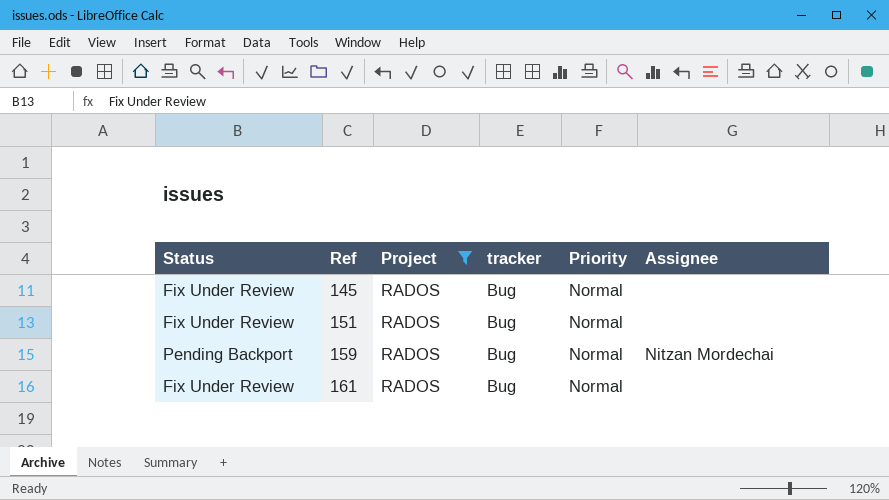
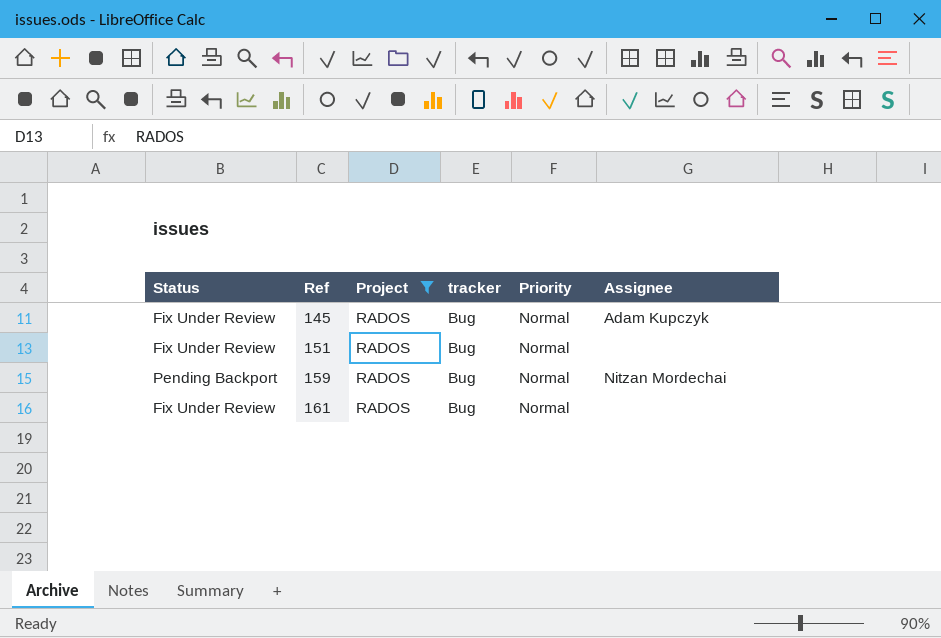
145 | Assignee: none -> Adam Kupczyk

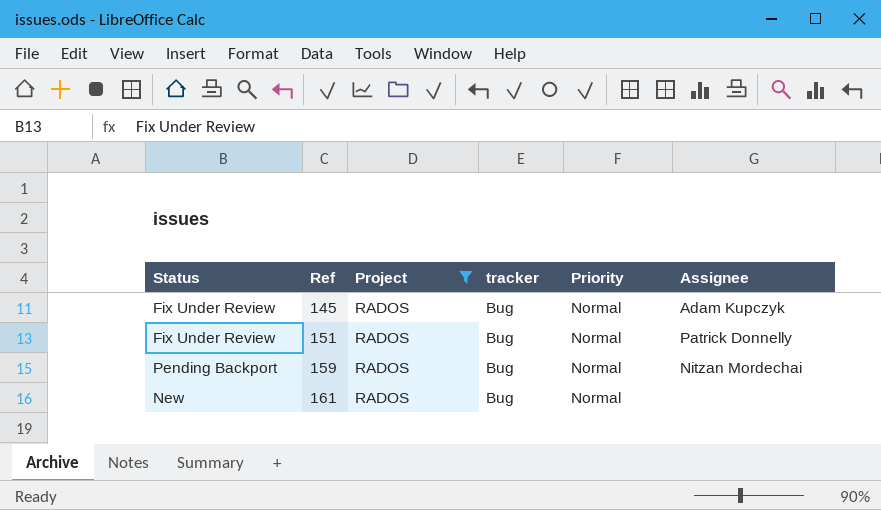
151 | Assignee: none -> Patrick Donnelly
161 | Status: Fix Under Review -> New

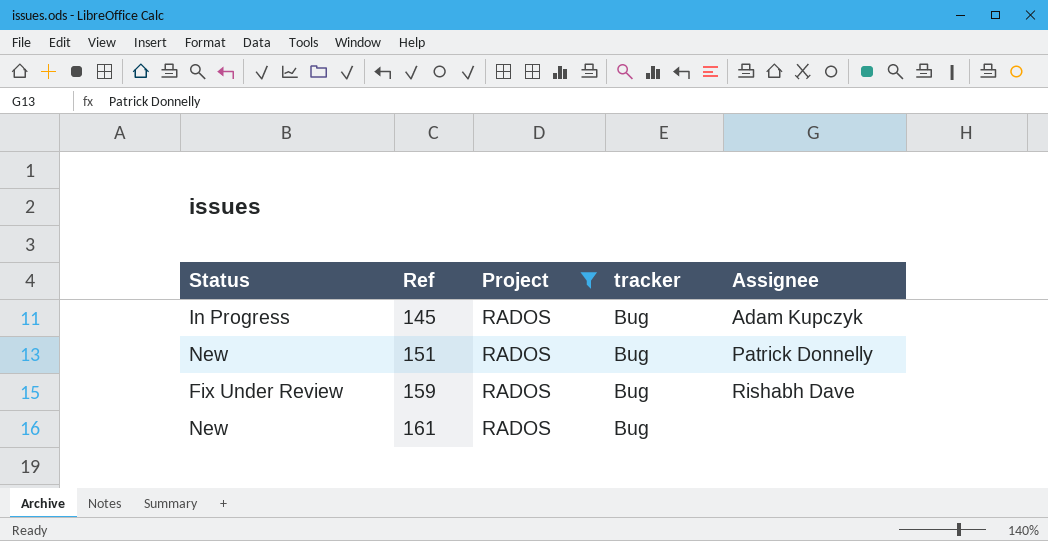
column Priority | position: 5 -> none
145 | Status: Fix Under Review -> In Progress
151 | Status: Fix Under Review -> New
159 | Status: Pending Backport -> Fix Under Review
159 | Assignee: Nitzan Mordechai -> Rishabh Dave

